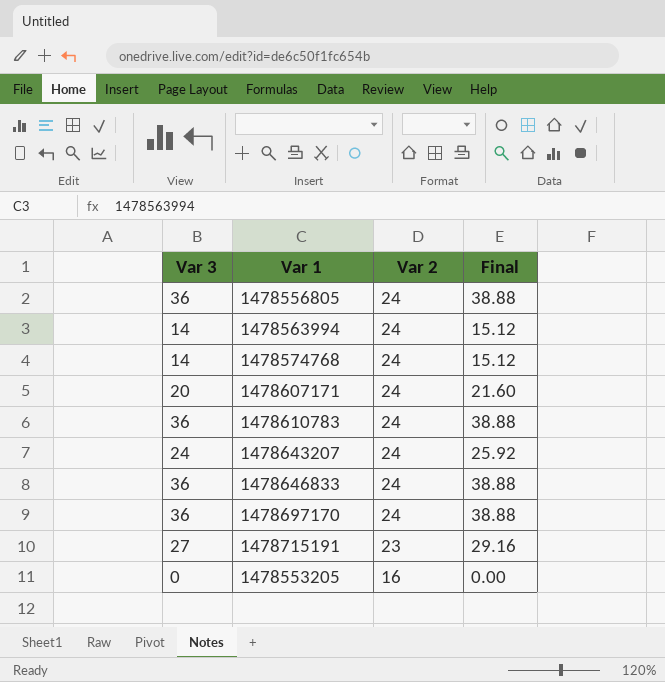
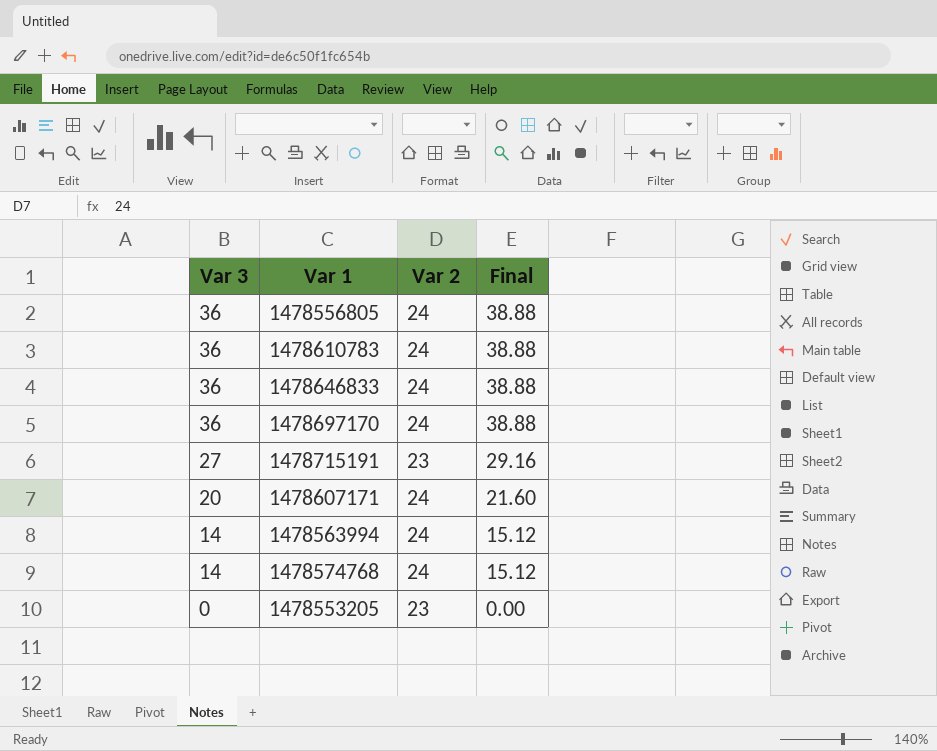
row order: Var 2 descending -> Var 3 descending
row 1478643207: 24 | 24 | 25.92 -> none
1478553205 | Var 2: 16 -> 23

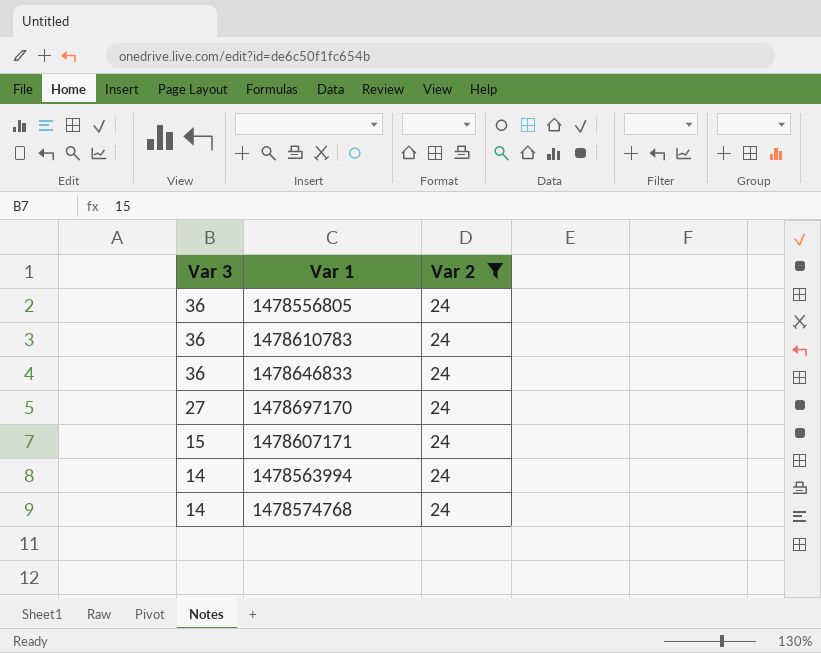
filter: none -> Var 2 = 24
column Final | formula: [Var 3] * 1.08 -> none
1478697170 | Var 3: 36 -> 27
1478607171 | Var 3: 20 -> 15

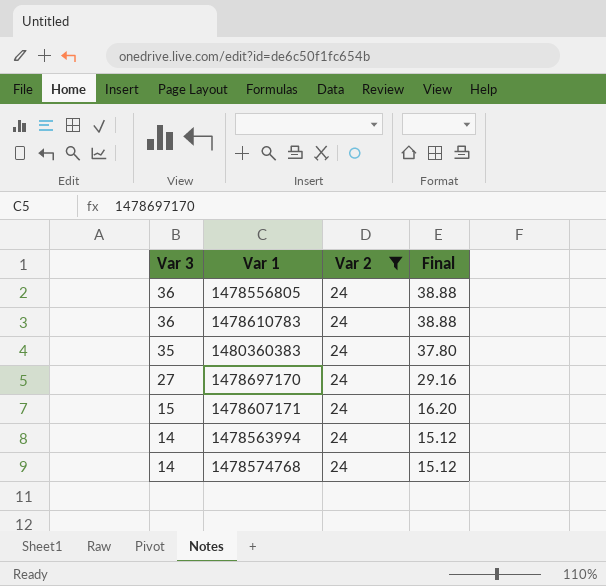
column Final | formula: none -> [Var 3] * 1.08
row 1478646833: 36 | 24 -> none
row 1480360383: none -> 35 | 24 | 37.80

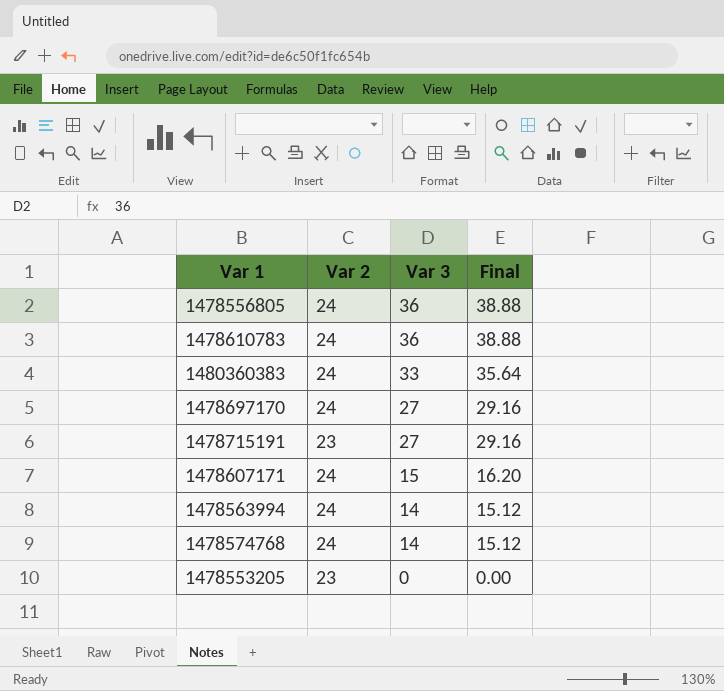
filter: Var 2 = 24 -> none
column Var 3 | position: 1 -> 3
1480360383 | Var 3: 35 -> 33
1480360383 | Final: 37.80 -> 35.64

